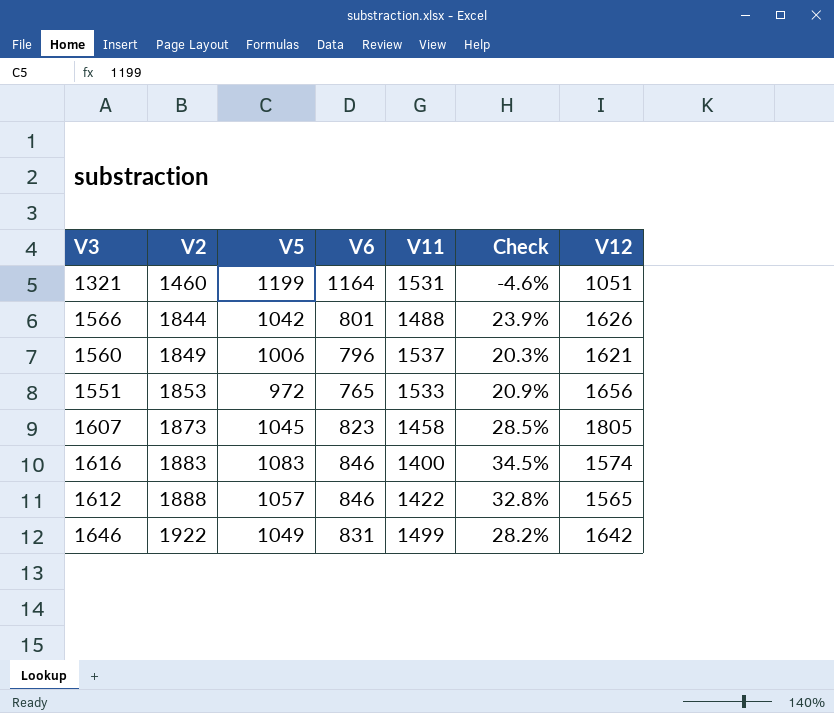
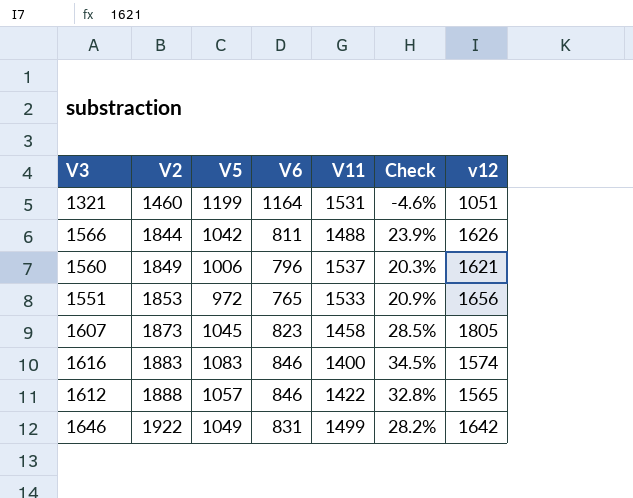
column name: V12 -> v12
1566 | V6: 801 -> 811

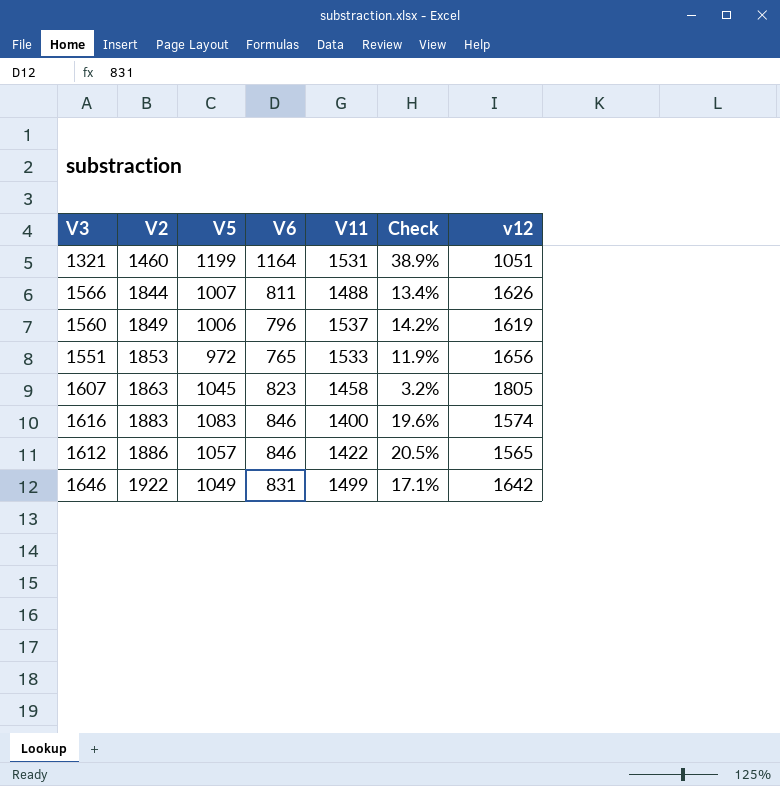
column Check | formula: ([V2] - [V11]) / [V11] -> ([V2] - [v12]) / [v12]
1566 | V5: 1042 -> 1007
1560 | v12: 1621 -> 1619
1607 | V2: 1873 -> 1863
1612 | V2: 1888 -> 1886

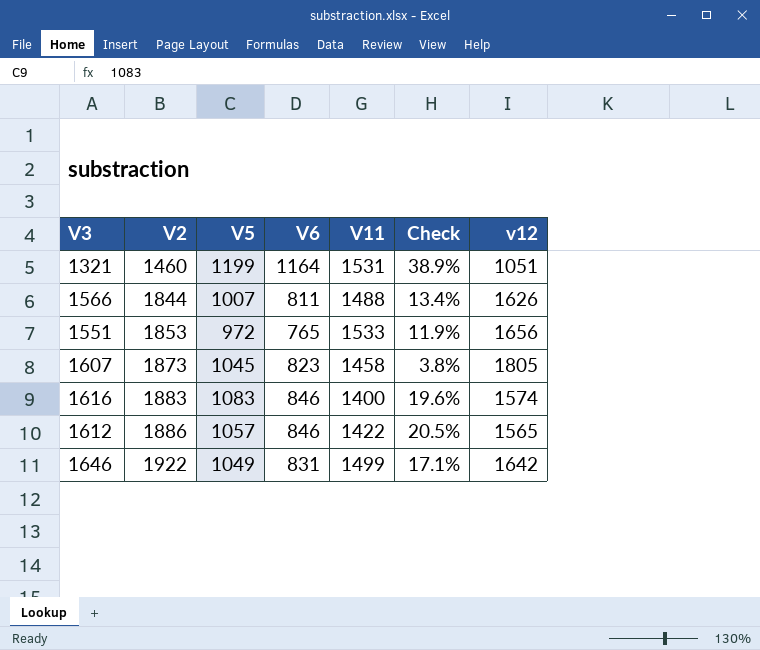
row 1560: 1849 | 1006 | 796 | 1537 | 14.2% | 1619 -> none
1607 | V2: 1863 -> 1873
1607 | Check: 3.2% -> 3.8%

